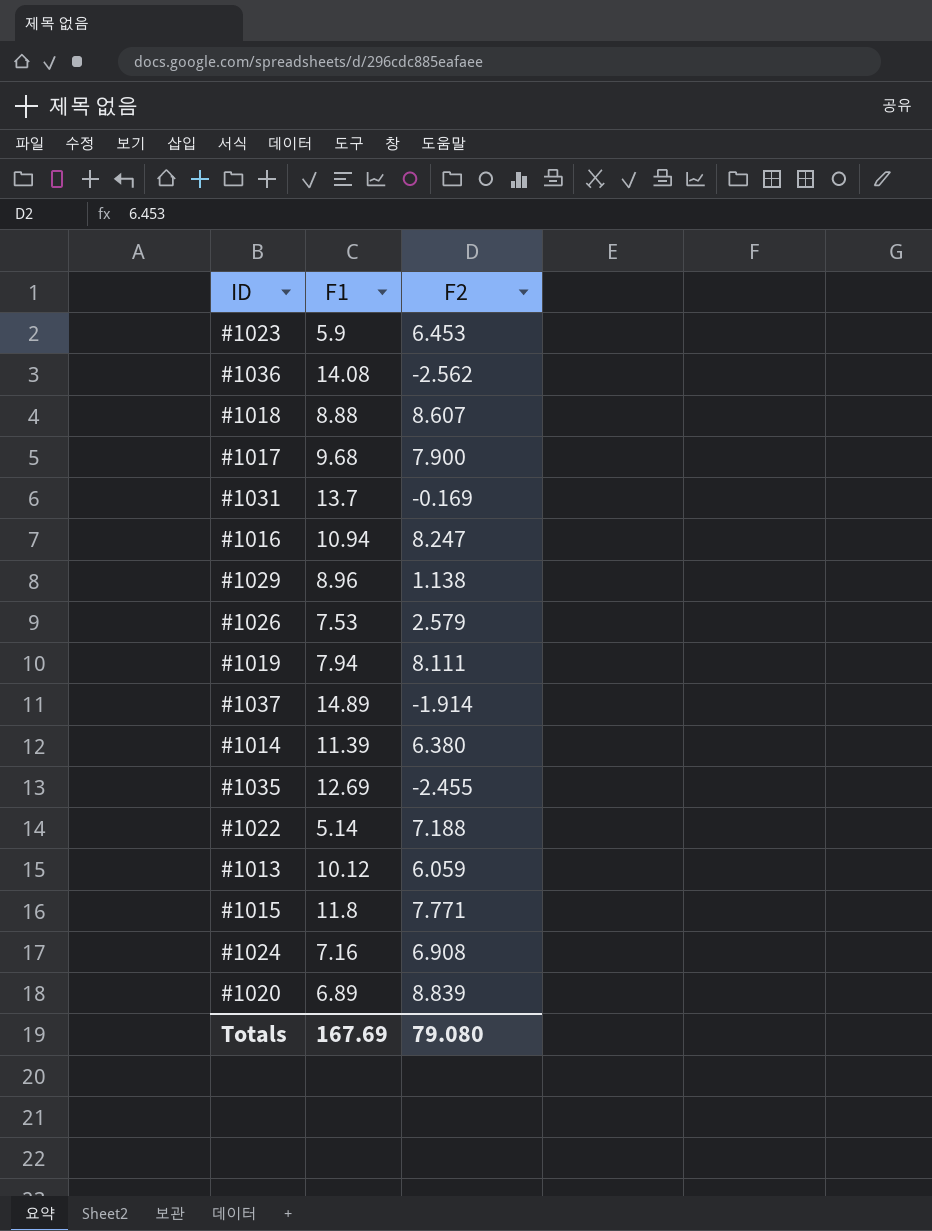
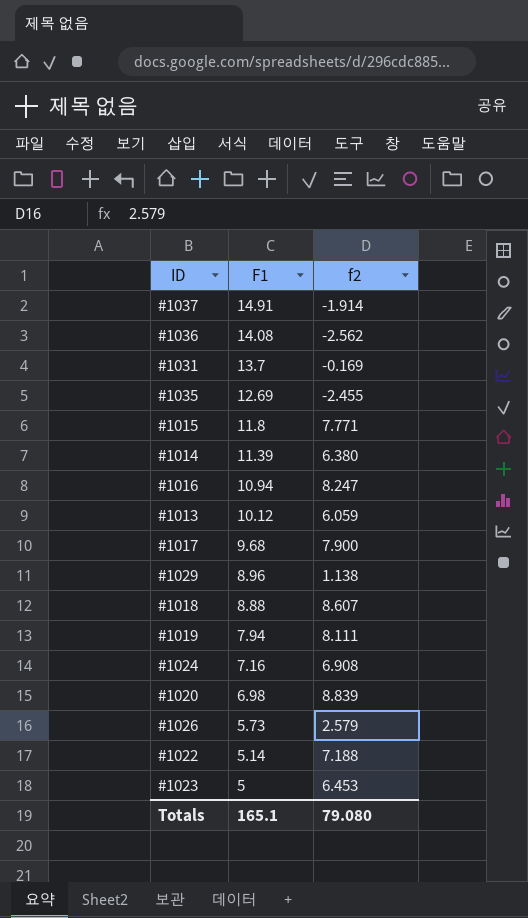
row order: none -> F1 descending
column name: F2 -> f2
#1037 | F1: 14.89 -> 14.91
#1020 | F1: 6.89 -> 6.98
#1026 | F1: 7.53 -> 5.73
#1023 | F1: 5.9 -> 5
Totals | F1: 167.69 -> 165.1

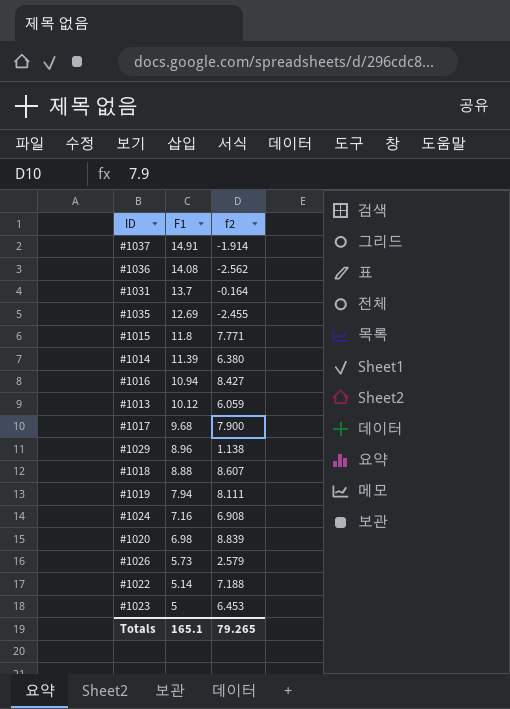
#1031 | f2: -0.169 -> -0.164
#1016 | f2: 8.247 -> 8.427
Totals | f2: 79.080 -> 79.265

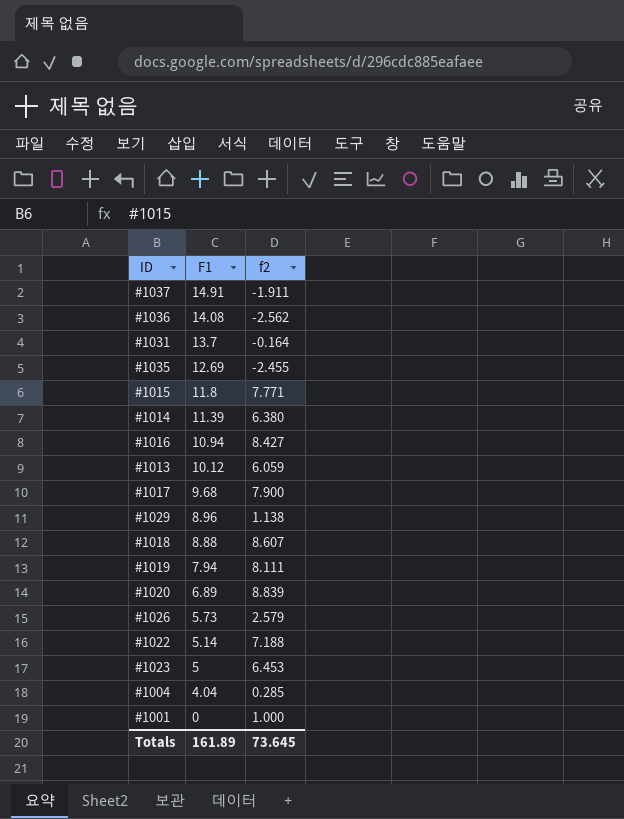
row #1024: 7.16 | 6.908 -> none
#1037 | f2: -1.914 -> -1.911
#1020 | F1: 6.98 -> 6.89
row #1004: none -> 4.04 | 0.285
row #1001: none -> 0 | 1.000
Totals | F1: 165.1 -> 161.89
Totals | f2: 79.265 -> 73.645

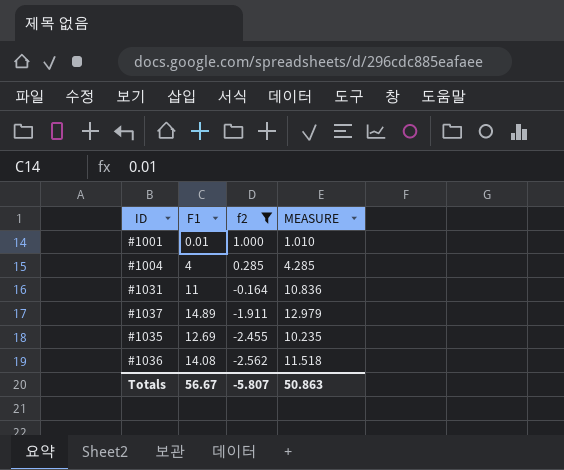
filter: none -> f2 <= 1.000
row order: F1 descending -> f2 descending
column MEASURE | formula: none -> [F1] + [f2]
#1001 | F1: 0 -> 0.01
#1004 | F1: 4.04 -> 4
#1031 | F1: 13.7 -> 11
#1037 | F1: 14.91 -> 14.89
Totals | F1: 161.89 -> 56.67
Totals | f2: 73.645 -> -5.807

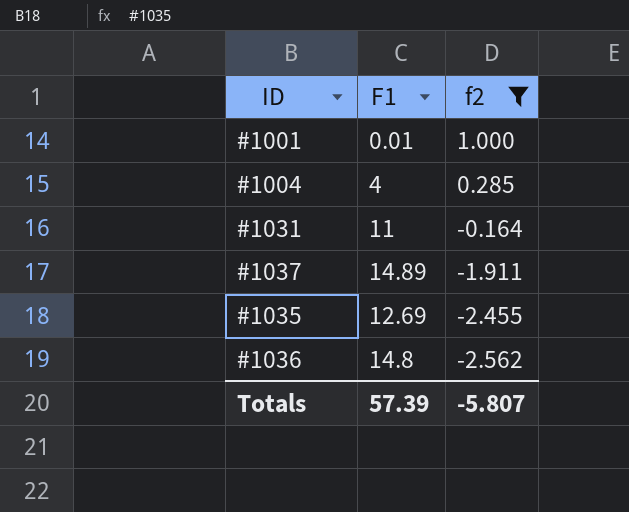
column MEASURE | formula: [F1] + [f2] -> none
#1036 | F1: 14.08 -> 14.8
Totals | F1: 56.67 -> 57.39

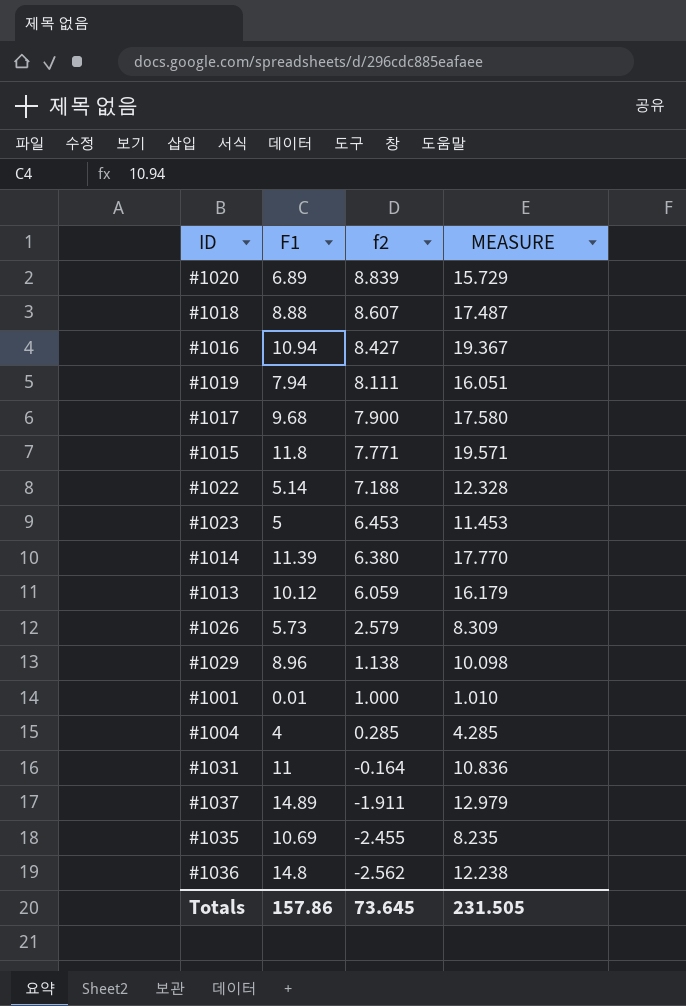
filter: f2 <= 1.000 -> none
column MEASURE | formula: none -> [F1] + [f2]
#1035 | F1: 12.69 -> 10.69
Totals | F1: 57.39 -> 157.86
Totals | f2: -5.807 -> 73.645

